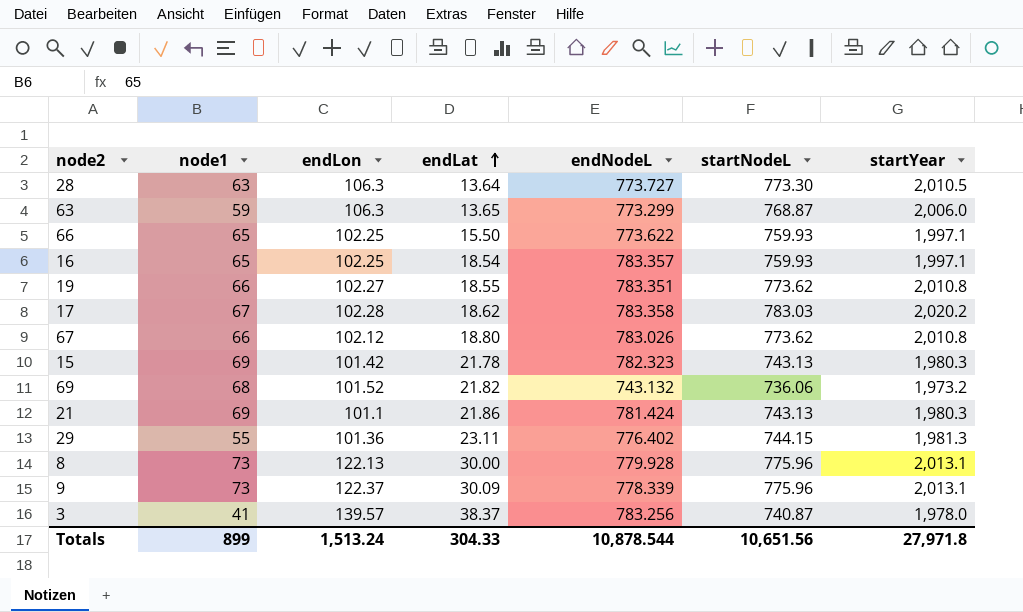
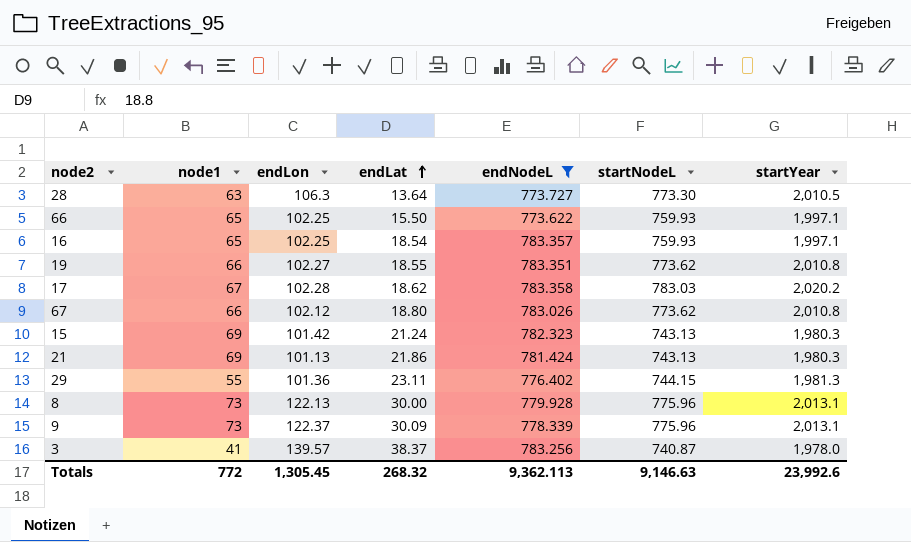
filter: none -> endNodeL >= 773.622
15 | endLat: 21.78 -> 21.24
21 | endLon: 101.1 -> 101.13
Totals | node1: 899 -> 772
Totals | endLon: 1,513.24 -> 1,305.45
Totals | endLat: 304.33 -> 268.32
Totals | endNodeL: 10,878.544 -> 9,362.113
Totals | startNodeL: 10,651.56 -> 9,146.63
Totals | startYear: 27,971.8 -> 23,992.6

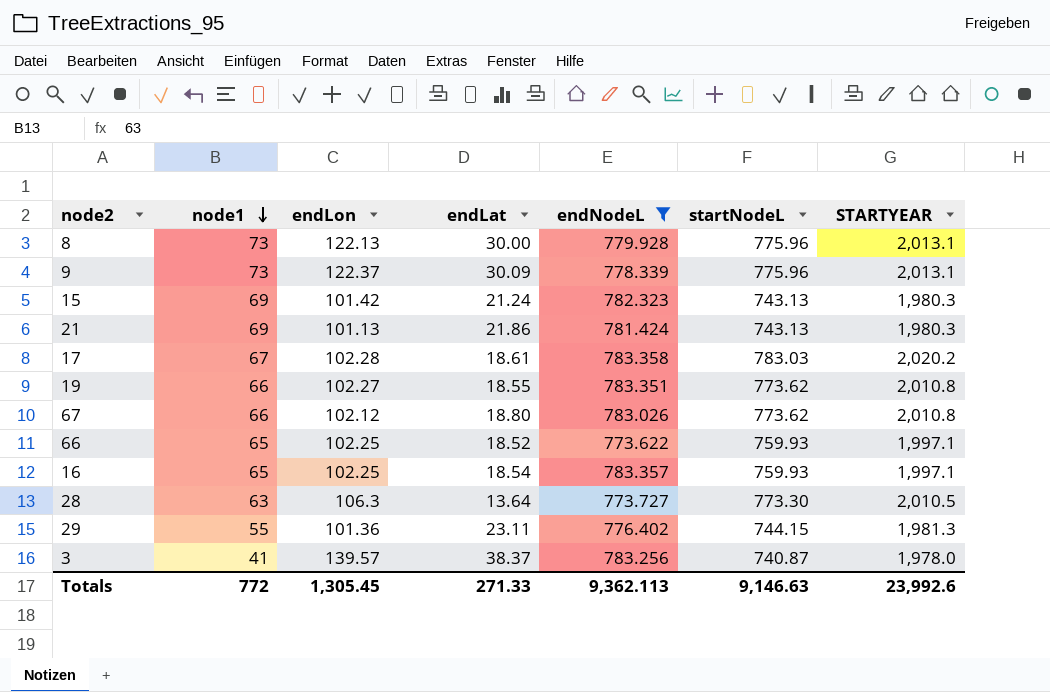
row order: endLat ascending -> node1 descending
column name: startYear -> STARTYEAR
17 | endLat: 18.62 -> 18.61
66 | endLat: 15.50 -> 18.52
Totals | endLat: 268.32 -> 271.33

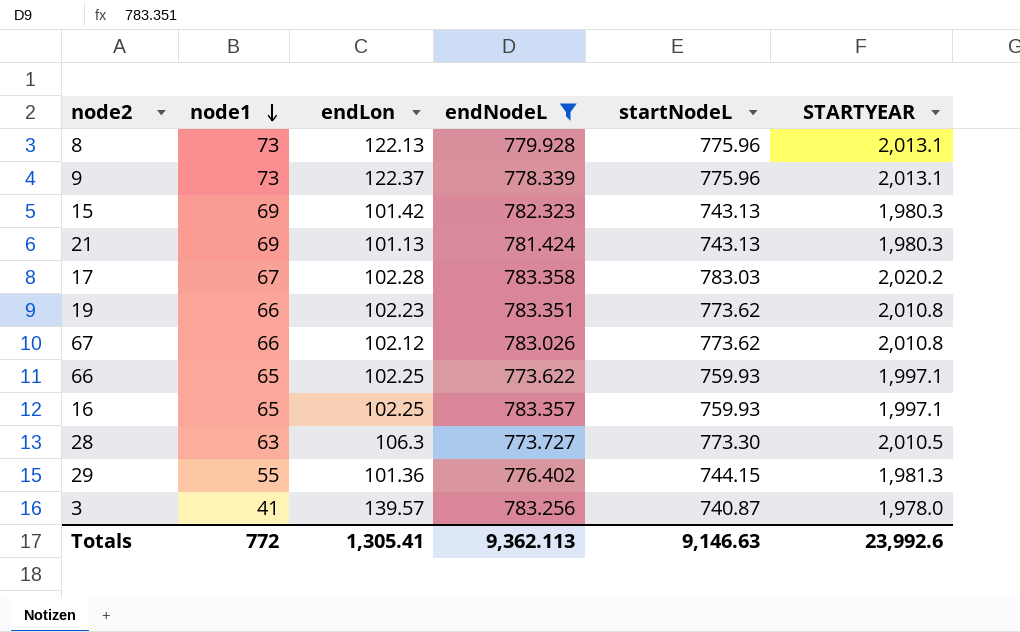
column endLat | position: 4 -> none
19 | endLon: 102.27 -> 102.23
Totals | endLon: 1,305.45 -> 1,305.41

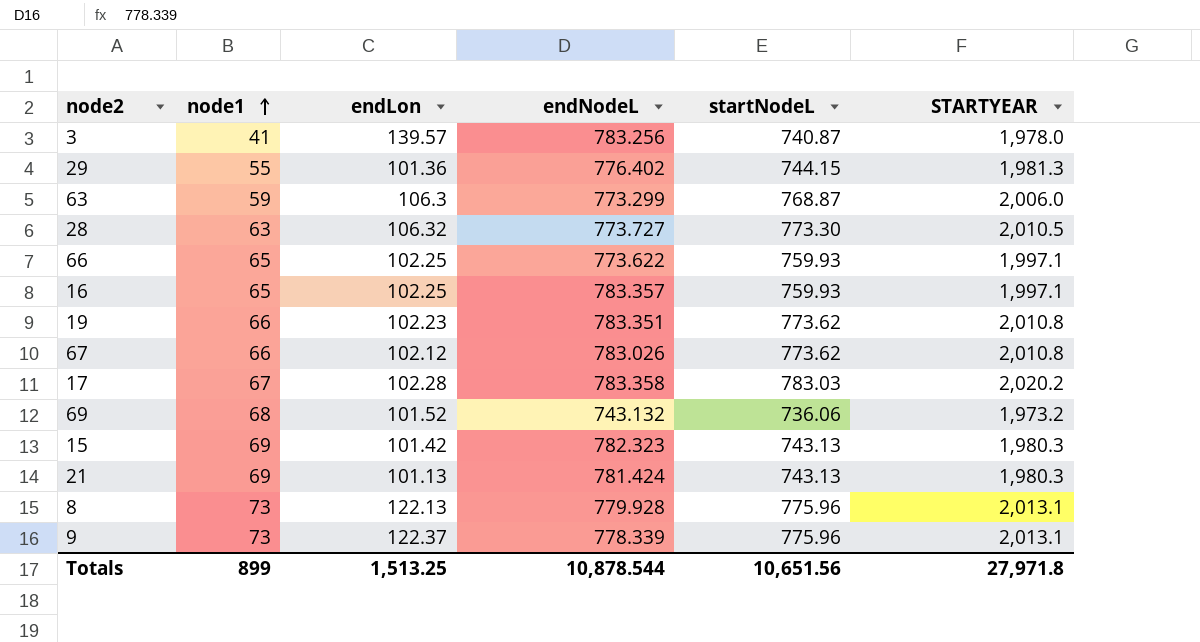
filter: endNodeL >= 773.622 -> none
row order: node1 descending -> node1 ascending
28 | endLon: 106.3 -> 106.32
Totals | node1: 772 -> 899
Totals | endLon: 1,305.41 -> 1,513.25
Totals | endNodeL: 9,362.113 -> 10,878.544
Totals | startNodeL: 9,146.63 -> 10,651.56
Totals | STARTYEAR: 23,992.6 -> 27,971.8

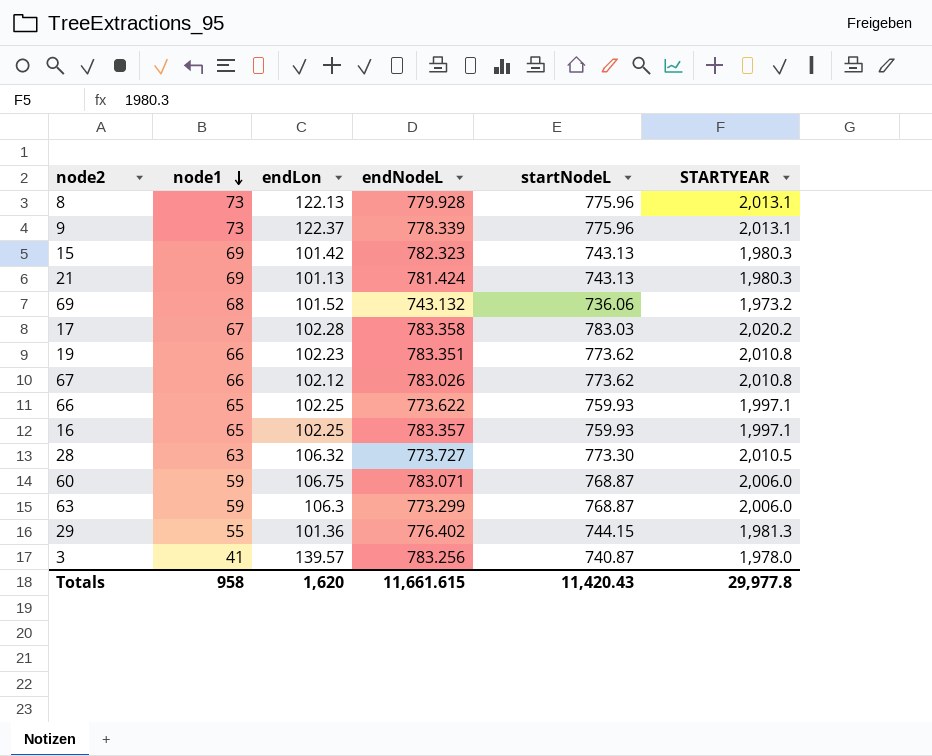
row order: node1 ascending -> node1 descending
row 60: none -> 59 | 106.75 | 783.071 | 768.87 | 2,006.0
Totals | node1: 899 -> 958
Totals | endLon: 1,513.25 -> 1,620
Totals | endNodeL: 10,878.544 -> 11,661.615
Totals | startNodeL: 10,651.56 -> 11,420.43
Totals | STARTYEAR: 27,971.8 -> 29,977.8

